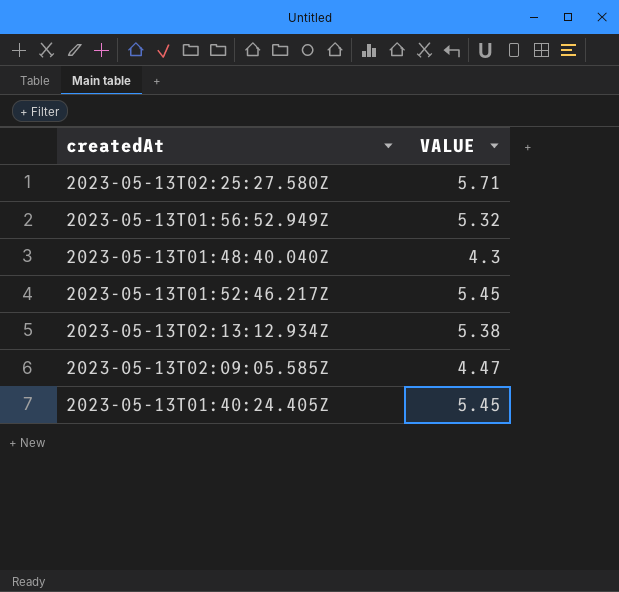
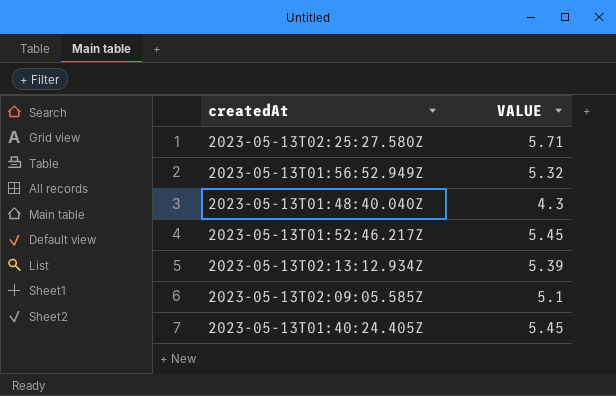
2023-05-13T02:13:12.934Z | VALUE: 5.38 -> 5.39
2023-05-13T02:09:05.585Z | VALUE: 4.47 -> 5.1

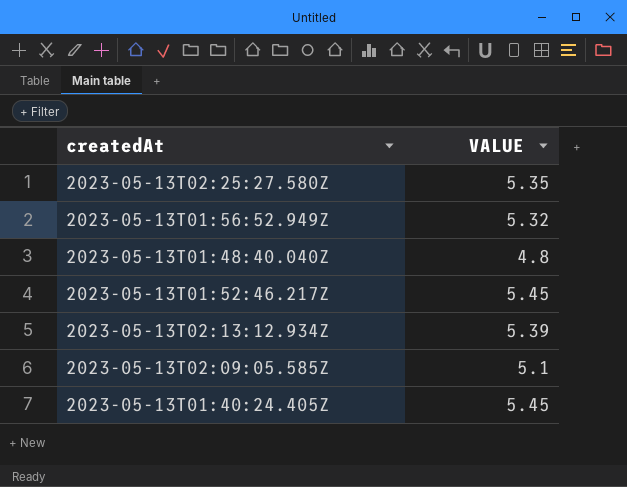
2023-05-13T02:25:27.580Z | VALUE: 5.71 -> 5.35
2023-05-13T01:48:40.040Z | VALUE: 4.3 -> 4.8

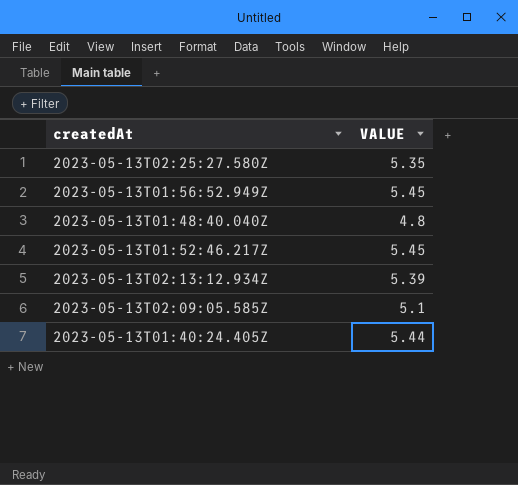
2023-05-13T01:56:52.949Z | VALUE: 5.32 -> 5.45
2023-05-13T01:40:24.405Z | VALUE: 5.45 -> 5.44

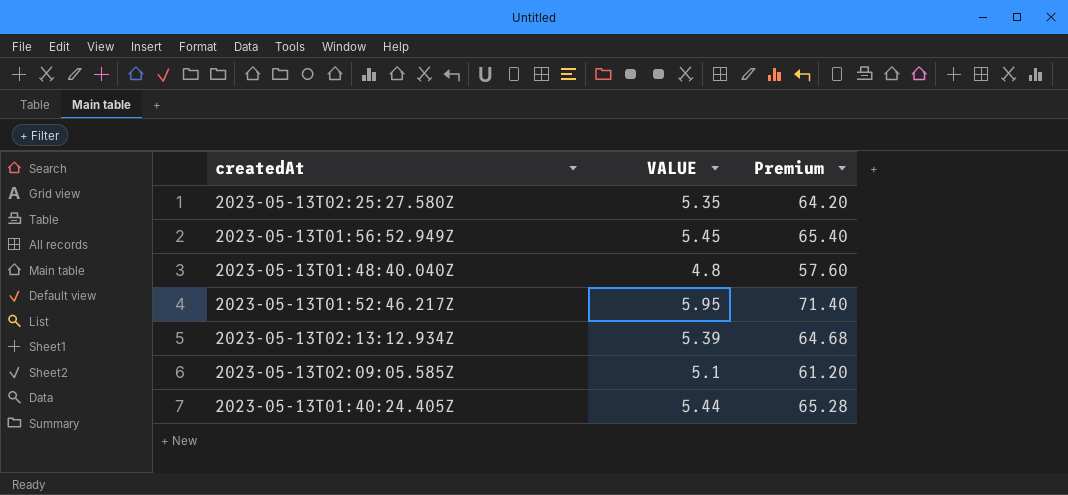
column Premium | formula: none -> [VALUE] * 12
2023-05-13T01:52:46.217Z | VALUE: 5.45 -> 5.95

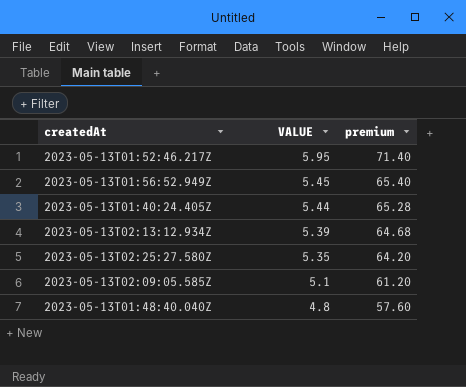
row order: none -> VALUE descending
column name: Premium -> premium

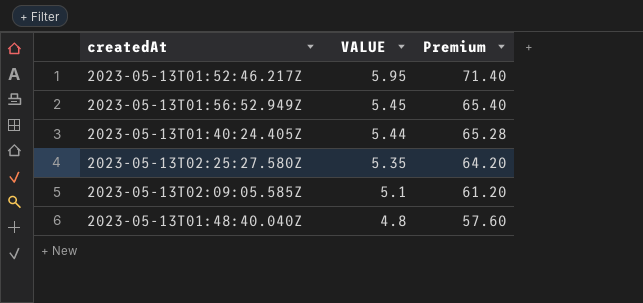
column name: premium -> Premium
row 2023-05-13T02:13:12.934Z: 5.39 | 64.68 -> none

